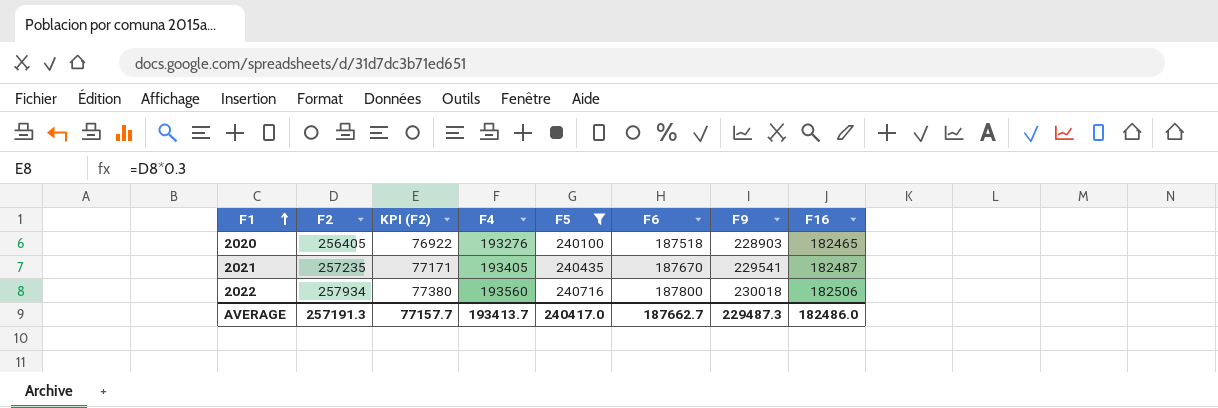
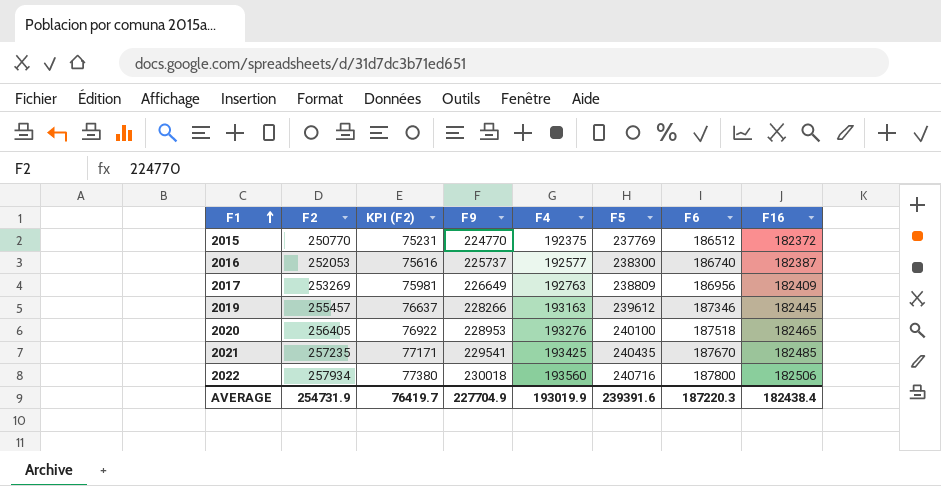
filter: F5 >= 240100 -> none
column F9 | position: 7 -> 4
2020 | F9: 228903 -> 228953
2021 | F4: 193405 -> 193425
2021 | F16: 182487 -> 182485
AVERAGE | F2: 257191.3 -> 254731.9
AVERAGE | KPI (F2): 77157.7 -> 76419.7
AVERAGE | F9: 229487.3 -> 227704.9
AVERAGE | F4: 193413.7 -> 193019.9
AVERAGE | F5: 240417.0 -> 239391.6
AVERAGE | F6: 187662.7 -> 187220.3
AVERAGE | F16: 182486.0 -> 182438.4

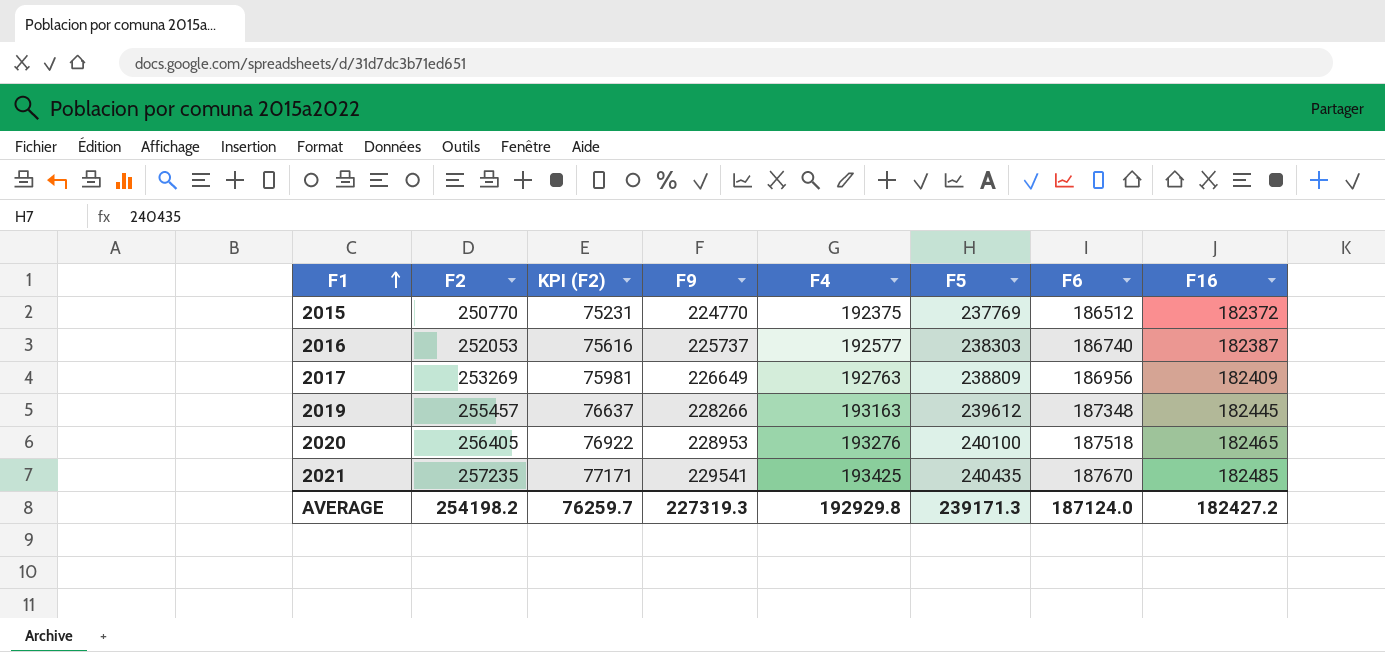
row 2022: 257934 | 77380 | 230018 | 193560 | 240716 | 187800 | 182506 -> none
2016 | F5: 238300 -> 238303
2019 | F6: 187346 -> 187348
AVERAGE | F2: 254731.9 -> 254198.2
AVERAGE | KPI (F2): 76419.7 -> 76259.7
AVERAGE | F9: 227704.9 -> 227319.3
AVERAGE | F4: 193019.9 -> 192929.8
AVERAGE | F5: 239391.6 -> 239171.3
AVERAGE | F6: 187220.3 -> 187124.0
AVERAGE | F16: 182438.4 -> 182427.2

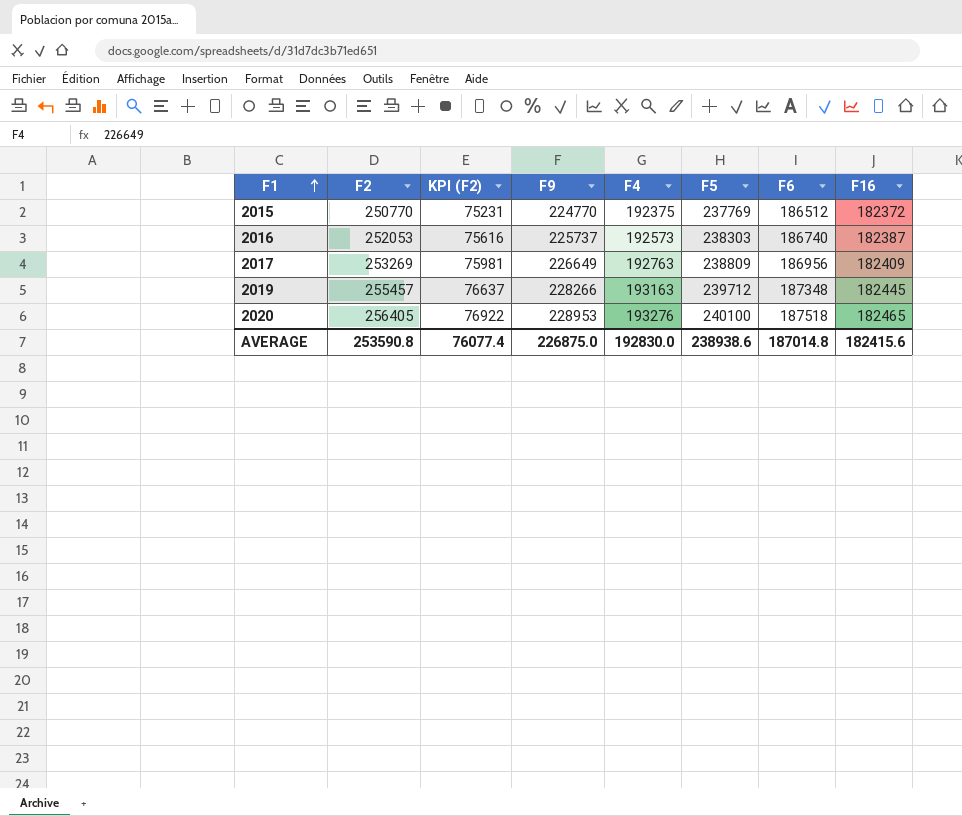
row 2021: 257235 | 77171 | 229541 | 193425 | 240435 | 187670 | 182485 -> none
2016 | F4: 192577 -> 192573
2019 | F5: 239612 -> 239712
AVERAGE | F2: 254198.2 -> 253590.8
AVERAGE | KPI (F2): 76259.7 -> 76077.4
AVERAGE | F9: 227319.3 -> 226875.0
AVERAGE | F4: 192929.8 -> 192830.0
AVERAGE | F5: 239171.3 -> 238938.6
AVERAGE | F6: 187124.0 -> 187014.8
AVERAGE | F16: 182427.2 -> 182415.6

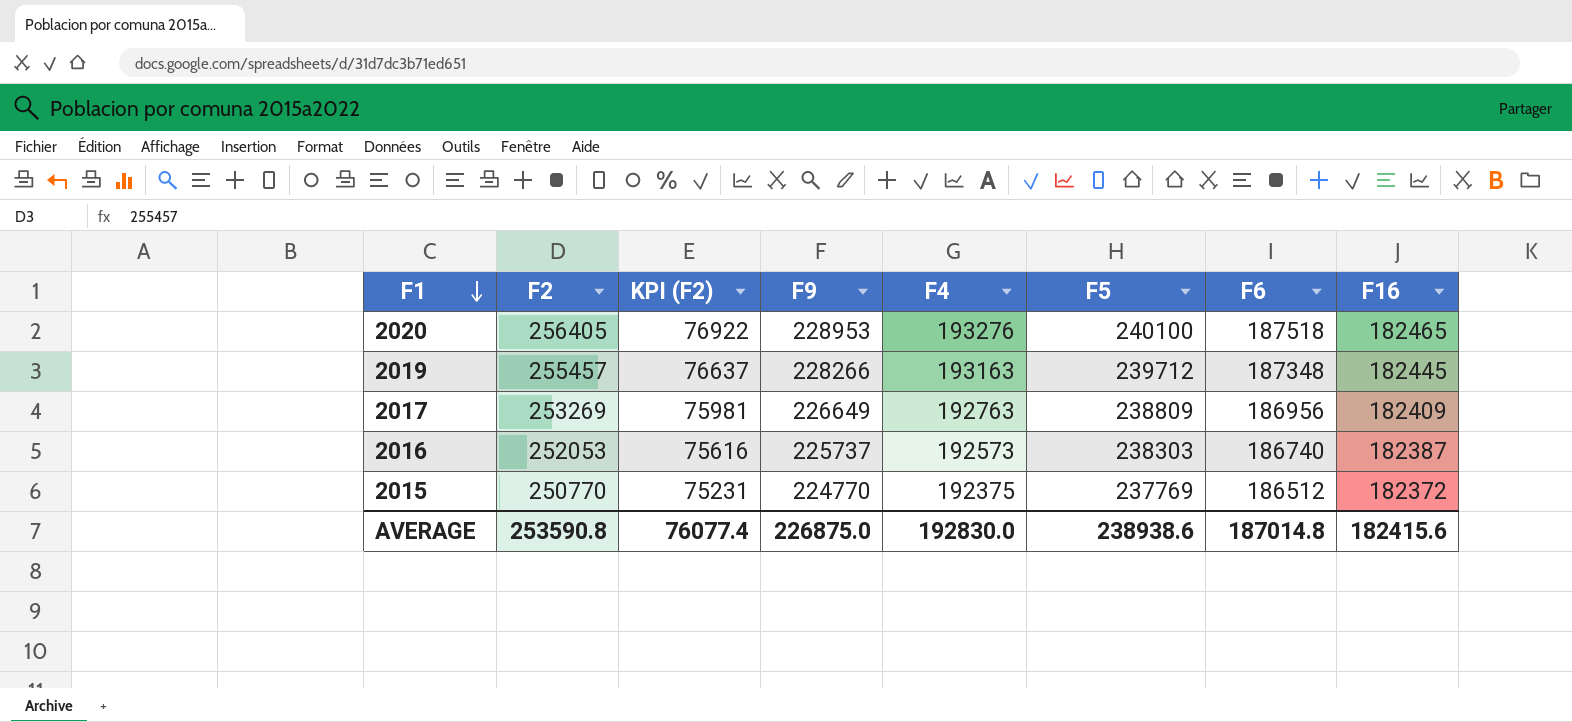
row order: F1 ascending -> F1 descending

